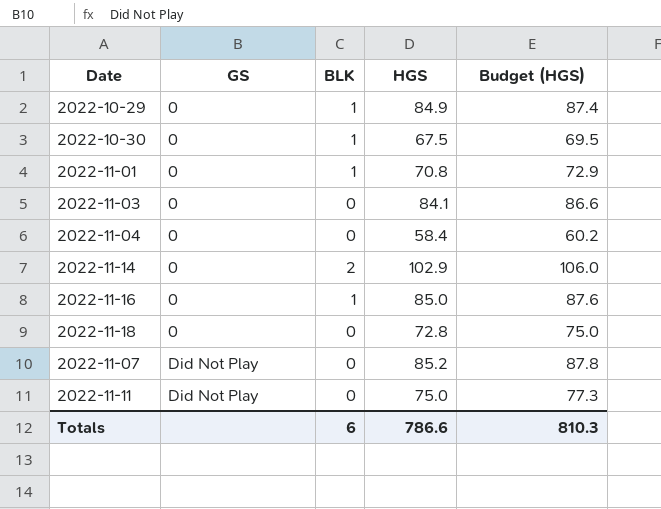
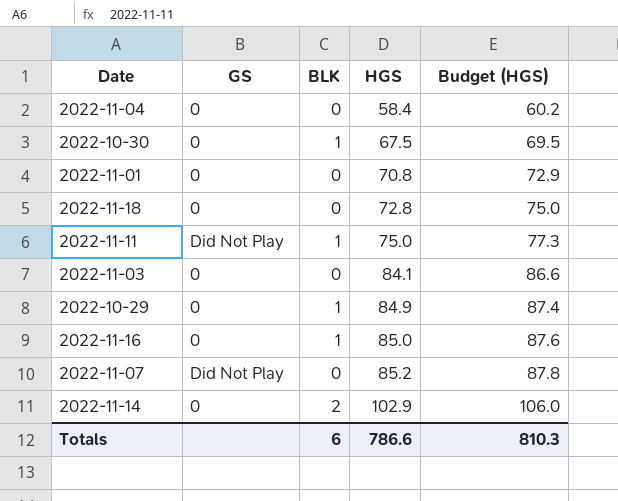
row order: GS ascending -> HGS ascending
2022-11-01 | BLK: 1 -> 0
2022-11-11 | BLK: 0 -> 1

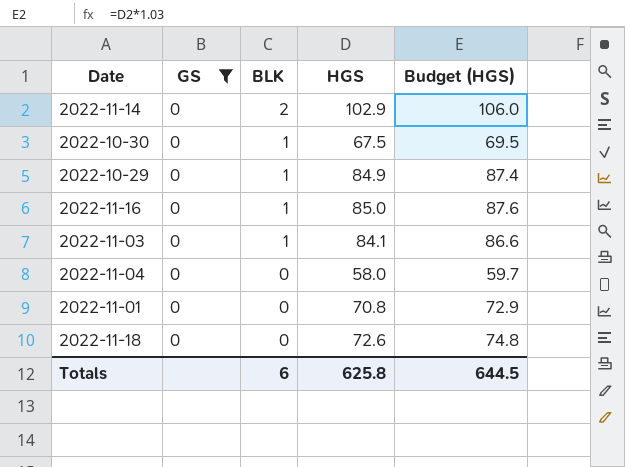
filter: none -> GS = 0
row order: HGS ascending -> BLK descending
2022-11-03 | BLK: 0 -> 1
2022-11-04 | HGS: 58.4 -> 58.0
2022-11-04 | Budget (HGS): 60.2 -> 59.7
2022-11-18 | HGS: 72.8 -> 72.6
2022-11-18 | Budget (HGS): 75.0 -> 74.8
Totals | HGS: 786.6 -> 625.8
Totals | Budget (HGS): 810.3 -> 644.5

